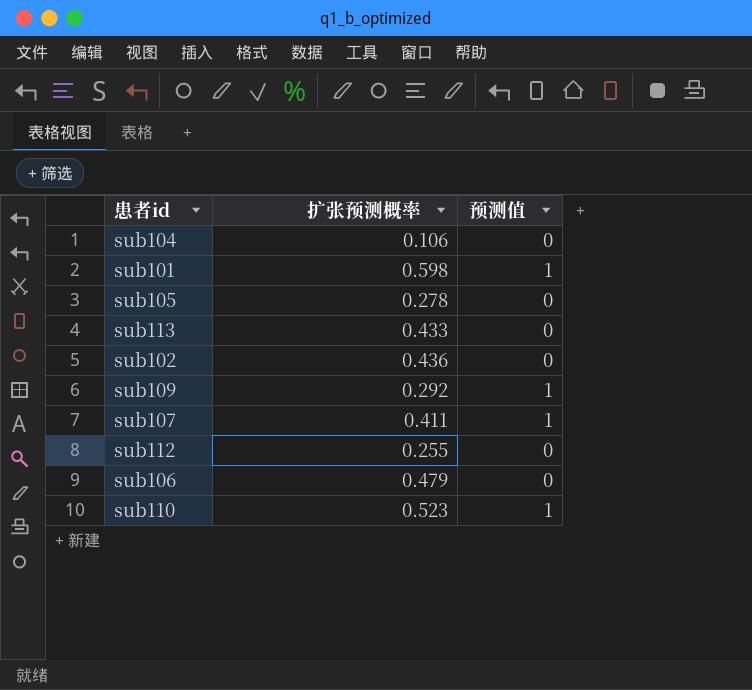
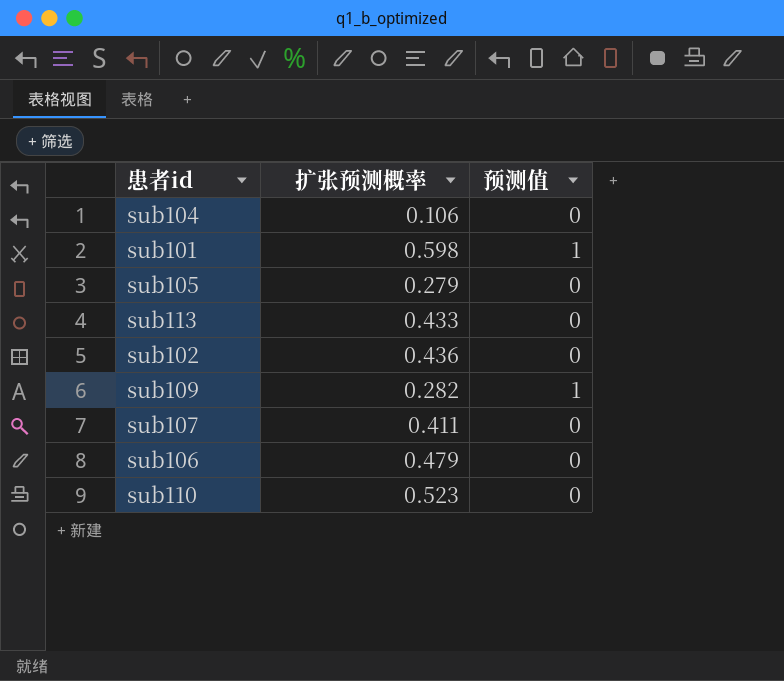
row sub112: 0.255 | 0 -> none
sub105 | 扩张预测概率: 0.278 -> 0.279
sub109 | 扩张预测概率: 0.292 -> 0.282
sub107 | 预测值: 1 -> 0
sub110 | 预测值: 1 -> 0

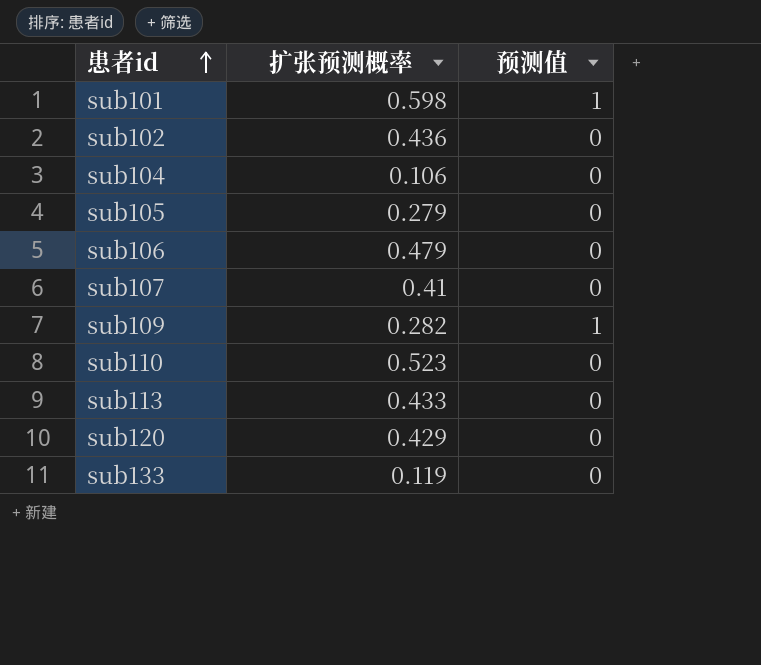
row order: none -> 患者id ascending
sub107 | 扩张预测概率: 0.411 -> 0.41
row sub120: none -> 0.429 | 0
row sub133: none -> 0.119 | 0

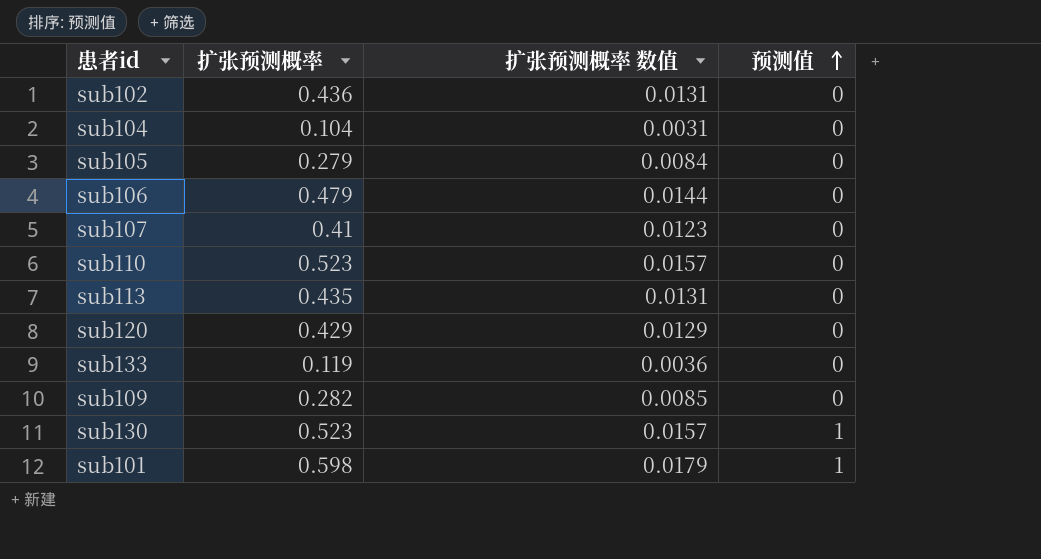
row order: 患者id ascending -> 预测值 ascending
column 扩张预测概率 数值 | formula: none -> [扩张预测概率] * 0.03
sub104 | 扩张预测概率: 0.106 -> 0.104
sub113 | 扩张预测概率: 0.433 -> 0.435
sub109 | 预测值: 1 -> 0
row sub130: none -> 0.523 | 0.0157 | 1

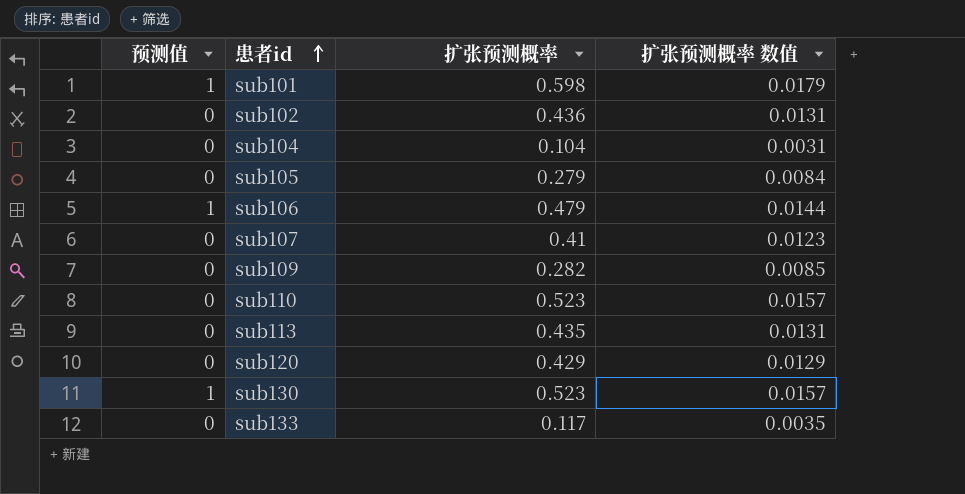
row order: 预测值 ascending -> 患者id ascending
column 预测值 | position: 4 -> 1
sub106 | 预测值: 0 -> 1
sub133 | 扩张预测概率: 0.119 -> 0.117
sub133 | 扩张预测概率 数值: 0.0036 -> 0.0035

